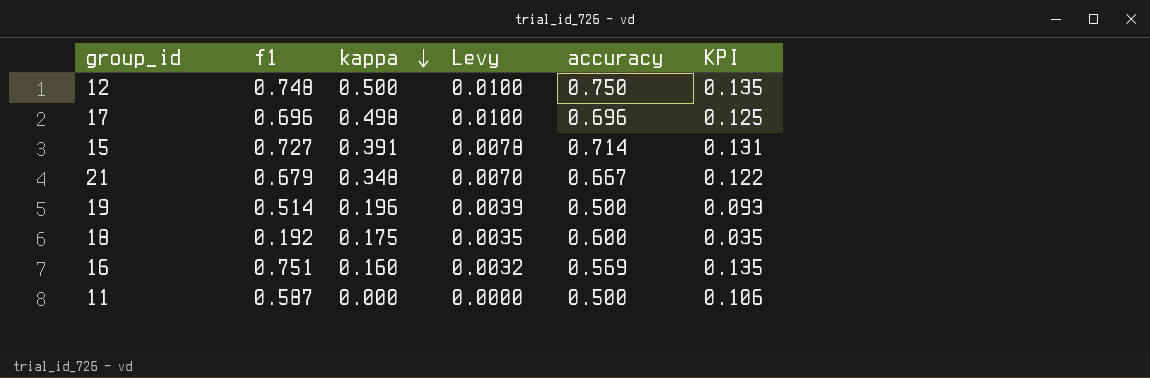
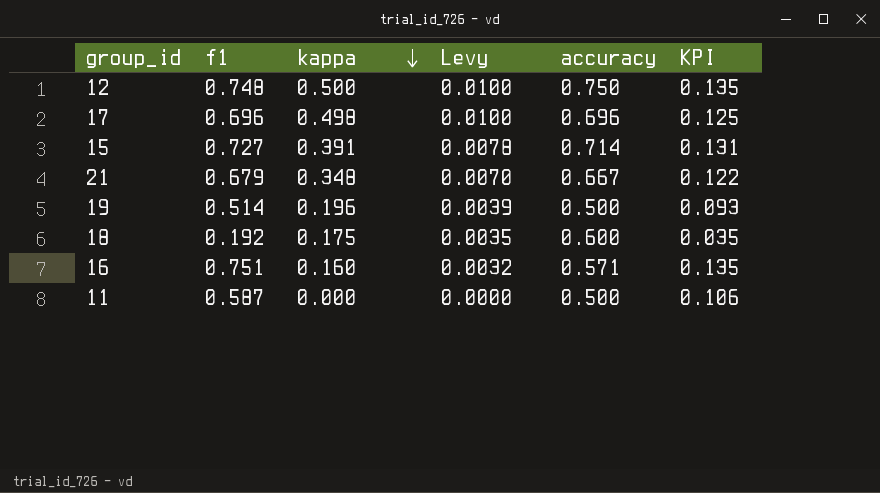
16 | accuracy: 0.569 -> 0.571

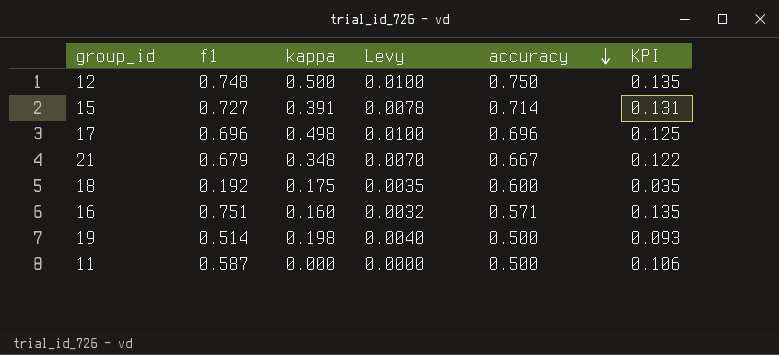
row order: kappa descending -> accuracy descending
19 | kappa: 0.196 -> 0.198
19 | Levy: 0.0039 -> 0.0040

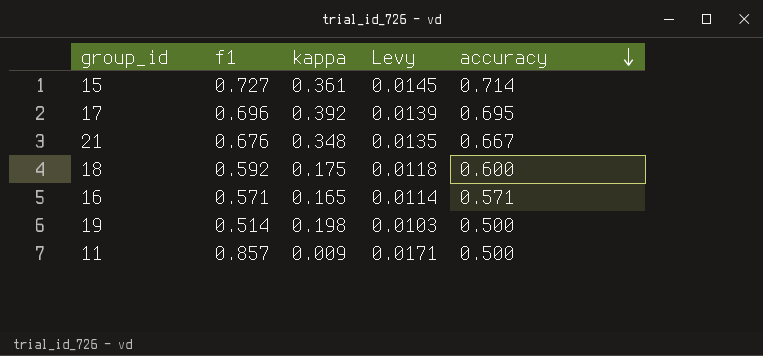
column KPI | formula: [f1] * 0.18 -> none
column Levy | formula: [kappa] * 0.02 -> [f1] * 0.02
row 12: 0.748 | 0.500 | 0.0100 | 0.750 | 0.135 -> none
15 | kappa: 0.391 -> 0.361
17 | kappa: 0.498 -> 0.392
17 | accuracy: 0.696 -> 0.695
21 | f1: 0.679 -> 0.676
18 | f1: 0.192 -> 0.592
16 | f1: 0.751 -> 0.571
16 | kappa: 0.160 -> 0.165
11 | f1: 0.587 -> 0.857
11 | kappa: 0.000 -> 0.009

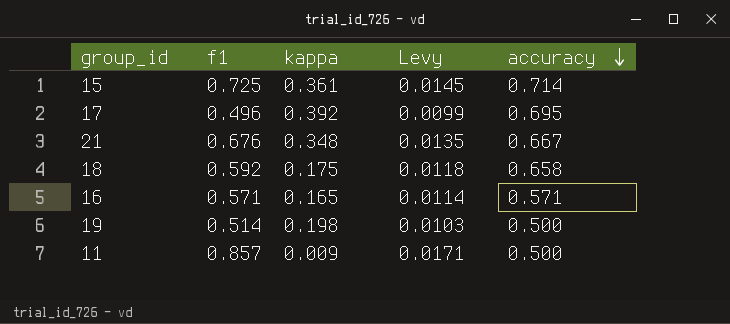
15 | f1: 0.727 -> 0.725
17 | f1: 0.696 -> 0.496
17 | Levy: 0.0139 -> 0.0099
18 | accuracy: 0.600 -> 0.658

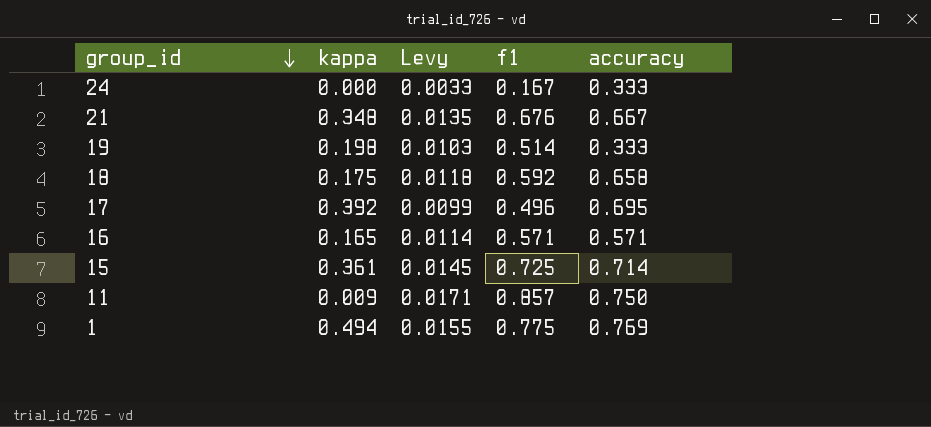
row order: accuracy descending -> group_id descending
column f1 | position: 2 -> 4
row 24: none -> 0.000 | 0.0033 | 0.167 | 0.333
19 | accuracy: 0.500 -> 0.333
11 | accuracy: 0.500 -> 0.750
row 1: none -> 0.494 | 0.0155 | 0.775 | 0.769

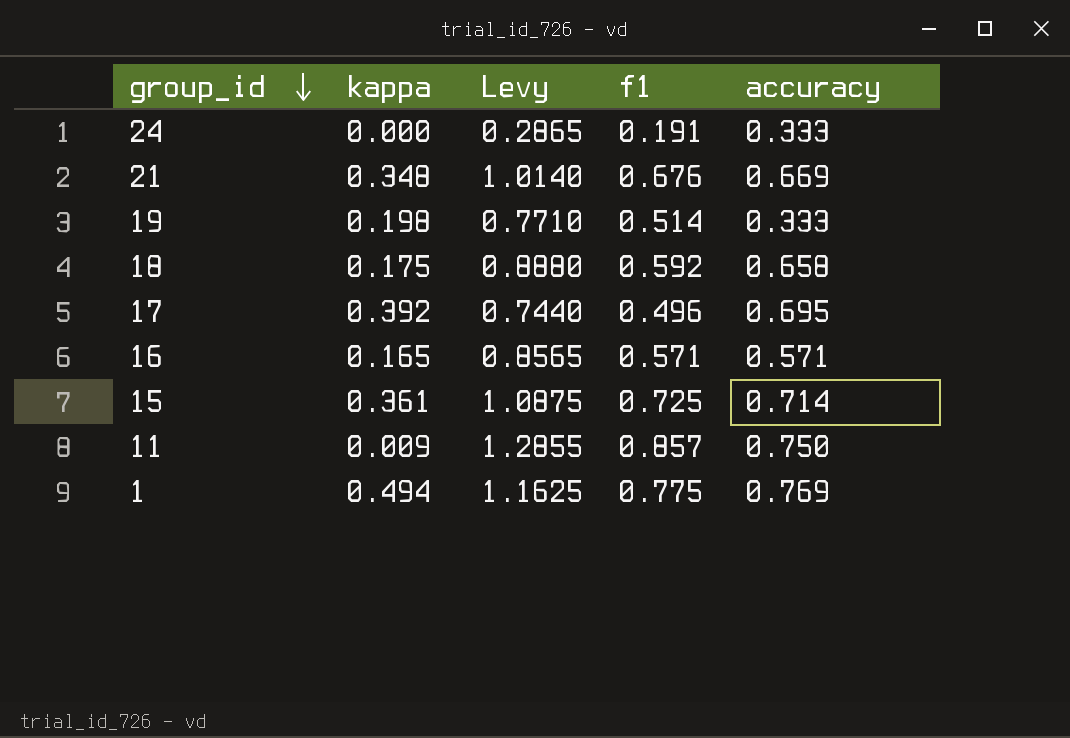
column Levy | formula: [f1] * 0.02 -> [f1] * 1.5
24 | f1: 0.167 -> 0.191
21 | accuracy: 0.667 -> 0.669

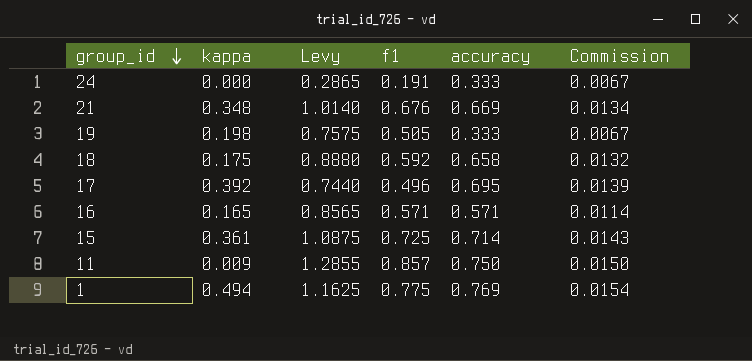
column Commission | formula: none -> [accuracy] * 0.02
19 | Levy: 0.7710 -> 0.7575
19 | f1: 0.514 -> 0.505

